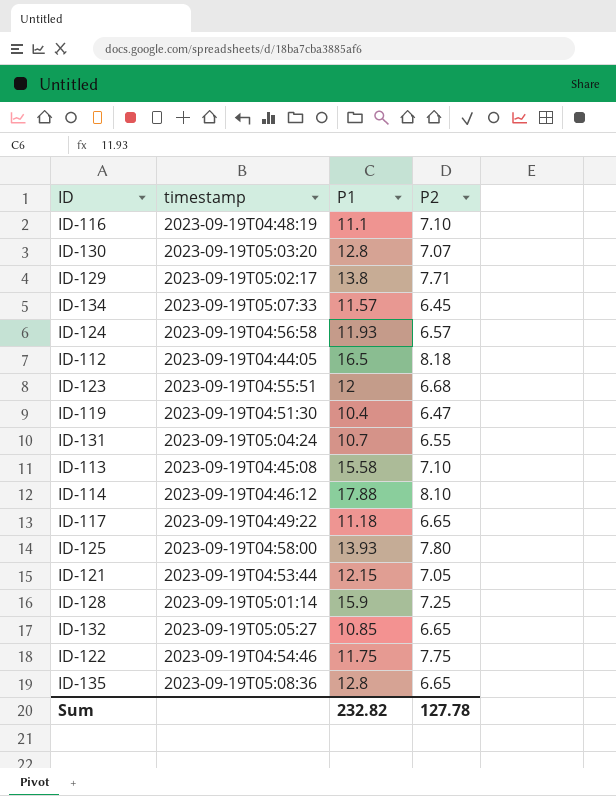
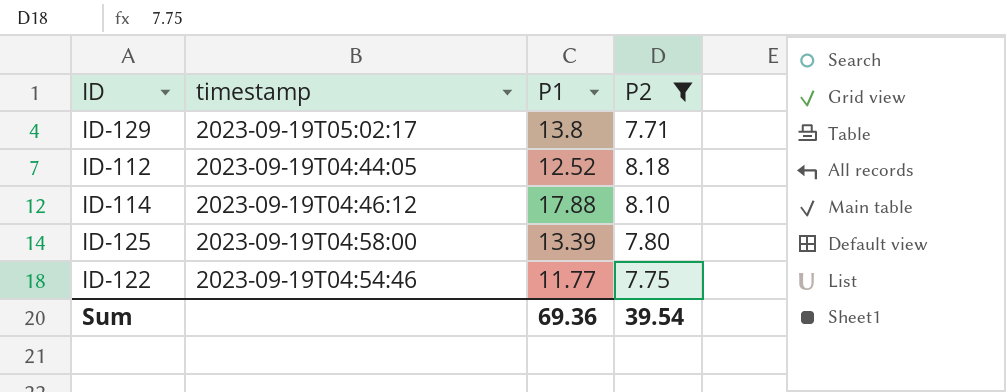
filter: none -> P2 >= 7.71
ID-112 | P1: 16.5 -> 12.52
ID-125 | P1: 13.93 -> 13.39
ID-122 | P1: 11.75 -> 11.77
Sum | P1: 232.82 -> 69.36
Sum | P2: 127.78 -> 39.54

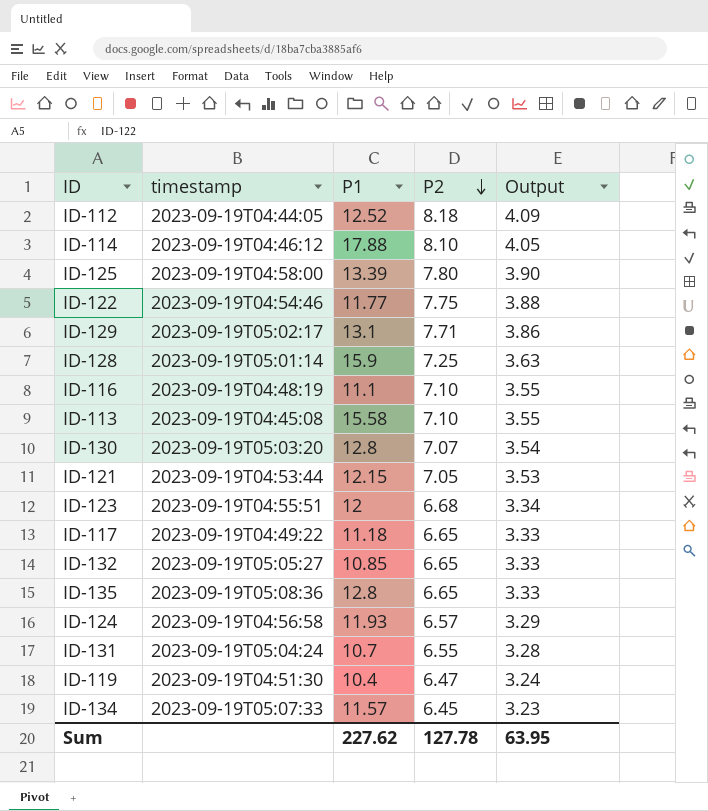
filter: P2 >= 7.71 -> none
row order: none -> P2 descending
column Output | formula: none -> [P2] * 0.5
ID-129 | P1: 13.8 -> 13.1
Sum | P1: 69.36 -> 227.62
Sum | P2: 39.54 -> 127.78

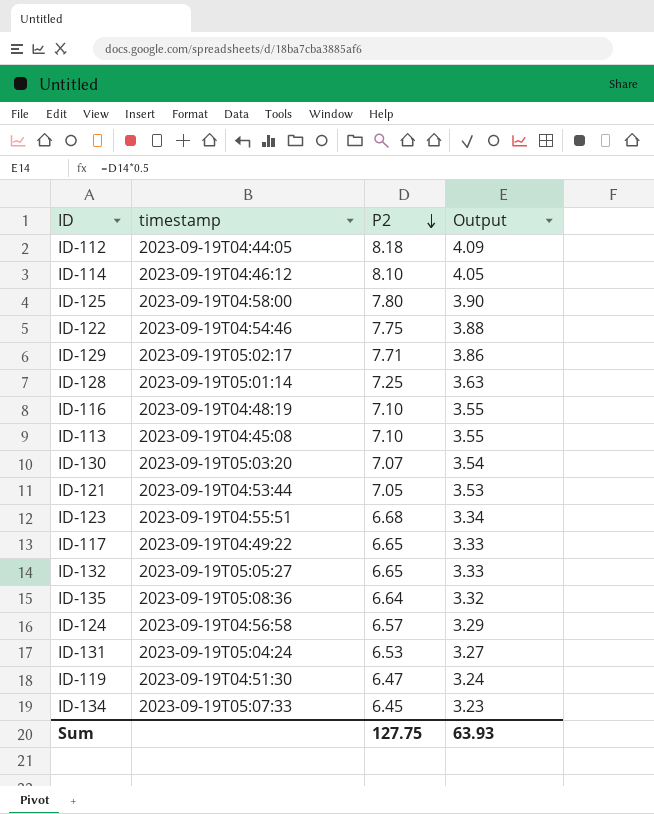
column P1 | position: 3 -> none
ID-135 | P2: 6.65 -> 6.64
ID-135 | Output: 3.33 -> 3.32
ID-131 | P2: 6.55 -> 6.53
ID-131 | Output: 3.28 -> 3.27
Sum | P2: 127.78 -> 127.75
Sum | Output: 63.95 -> 63.93

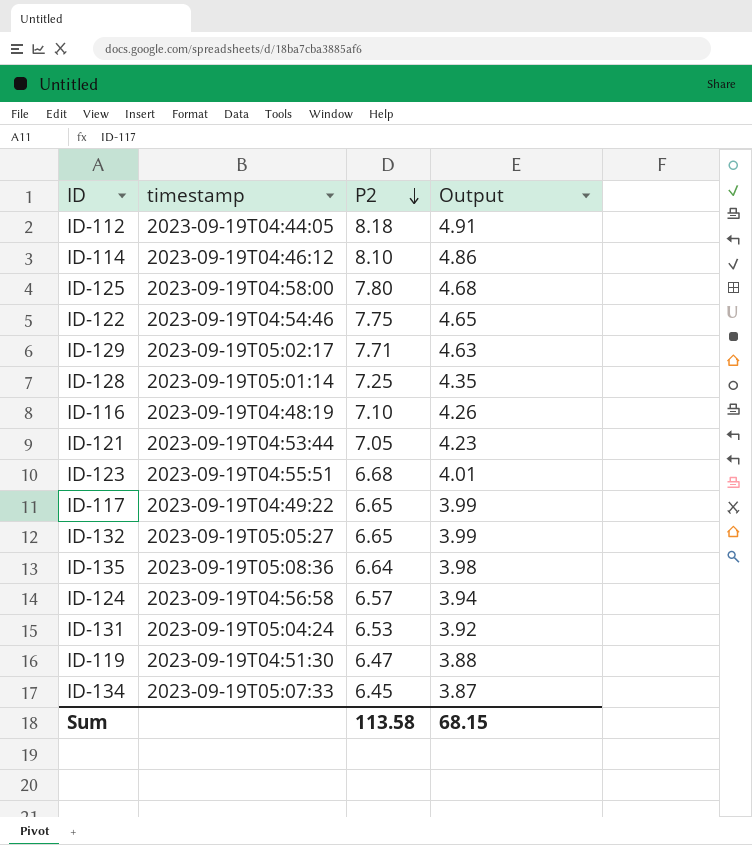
column Output | formula: [P2] * 0.5 -> [P2] * 0.6
row ID-113: 2023-09-19T04:45:08 | 7.10 | 3.55 -> none
row ID-130: 2023-09-19T05:03:20 | 7.07 | 3.54 -> none
Sum | P2: 127.75 -> 113.58
Sum | Output: 63.93 -> 68.15

